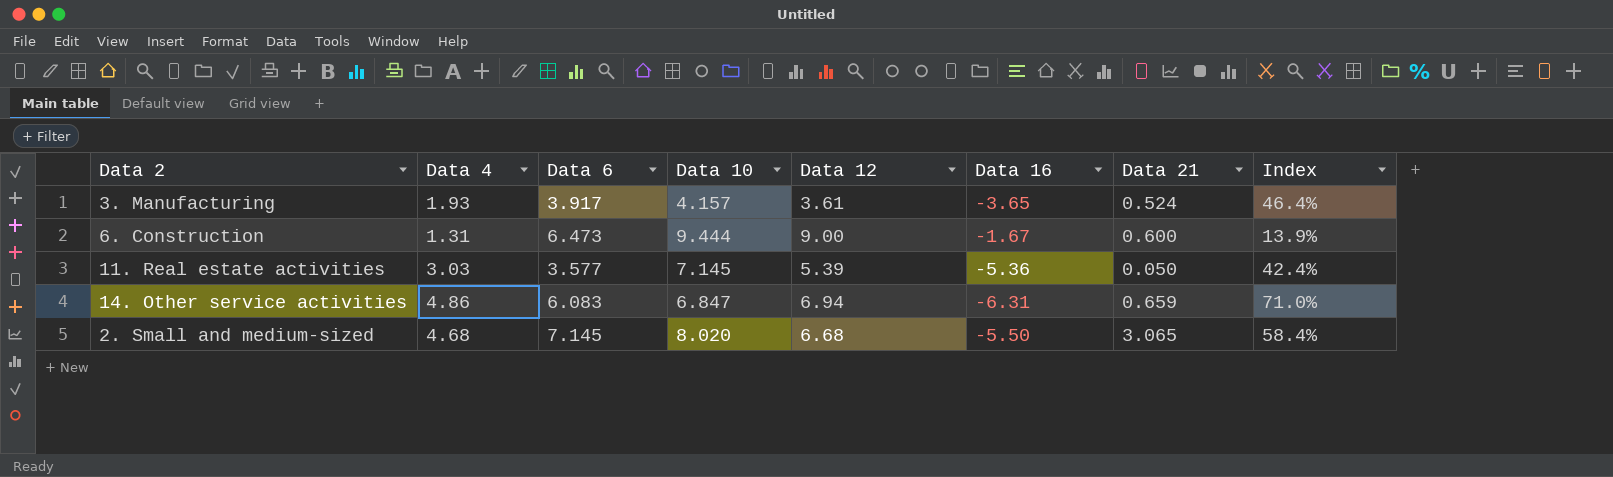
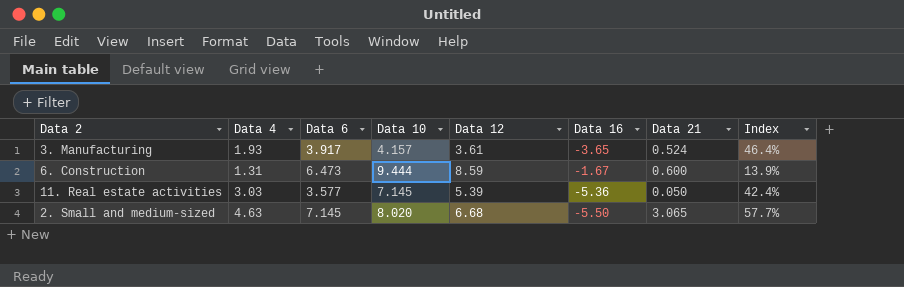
row 14. Other service activities: 4.86 | 6.083 | 6.847 | 6.94 | -6.31 | 0.659 | 71.0% -> none
6. Construction | Data 12: 9.00 -> 8.59
2. Small and medium-sized | Data 4: 4.68 -> 4.63
2. Small and medium-sized | Index: 58.4% -> 57.7%

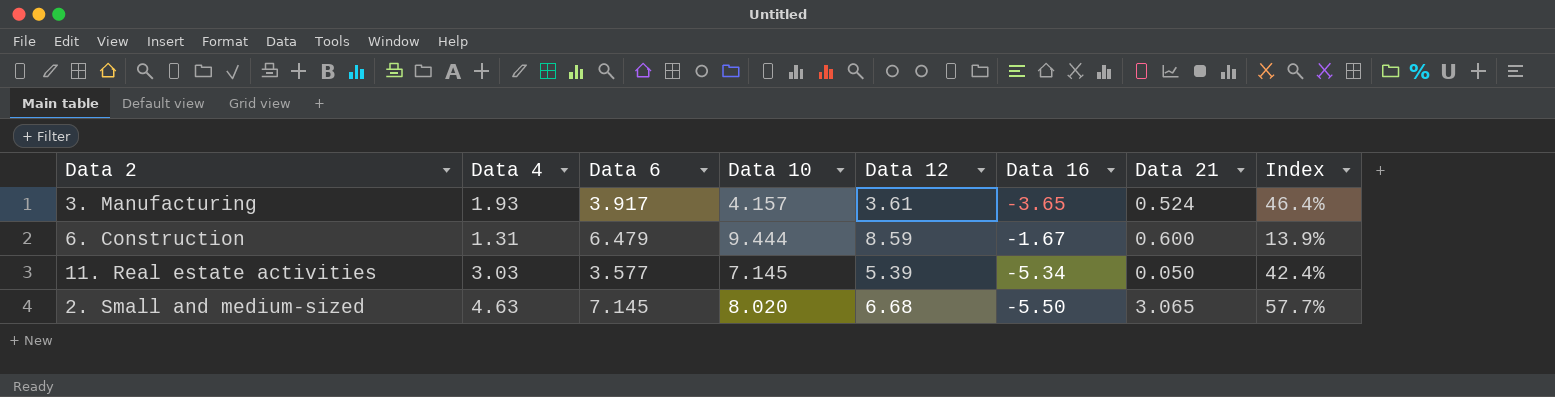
6. Construction | Data 6: 6.473 -> 6.479
11. Real estate activities | Data 16: -5.36 -> -5.34

